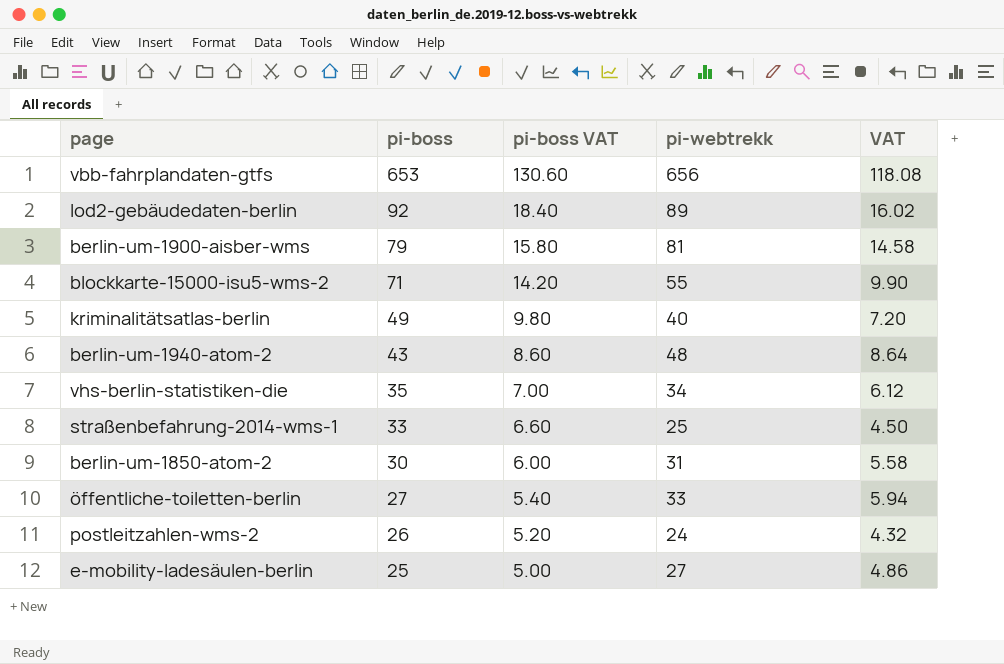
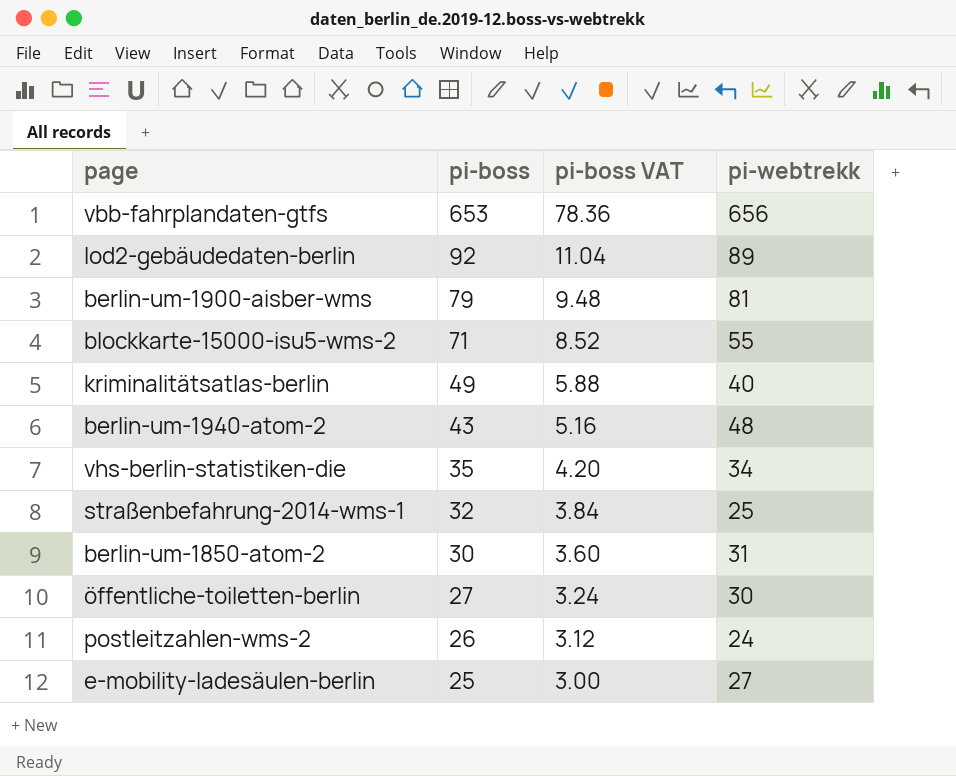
column VAT | formula: [pi-webtrekk] * 0.18 -> none
column pi-boss VAT | formula: [pi-boss] * 0.2 -> [pi-boss] * 0.12
straßenbefahrung-2014-wms-1 | pi-boss: 33 -> 32
öffentliche-toiletten-berlin | pi-webtrekk: 33 -> 30

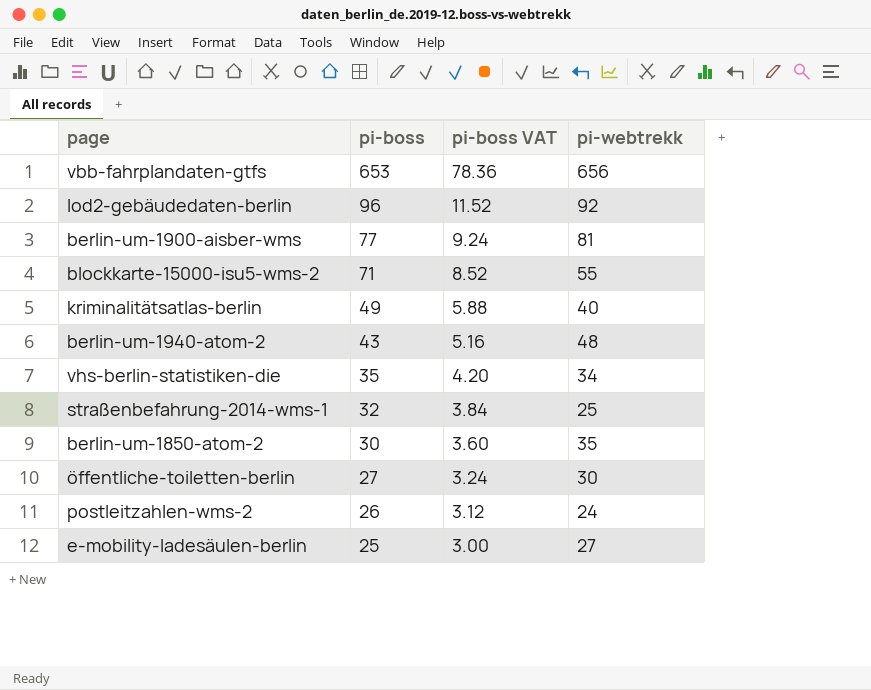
lod2-gebäudedaten-berlin | pi-boss: 92 -> 96
lod2-gebäudedaten-berlin | pi-boss VAT: 11.04 -> 11.52
lod2-gebäudedaten-berlin | pi-webtrekk: 89 -> 92
berlin-um-1900-aisber-wms | pi-boss: 79 -> 77
berlin-um-1900-aisber-wms | pi-boss VAT: 9.48 -> 9.24
berlin-um-1850-atom-2 | pi-webtrekk: 31 -> 35

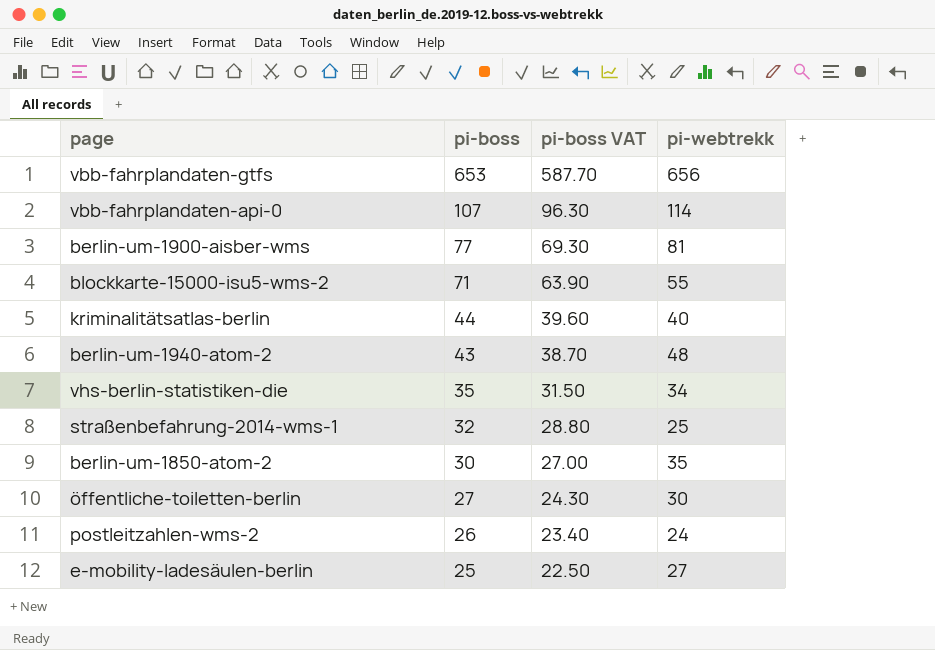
column pi-boss VAT | formula: [pi-boss] * 0.12 -> [pi-boss] * 0.9
row lod2-gebäudedaten-berlin: 96 | 11.52 | 92 -> none
row vbb-fahrplandaten-api-0: none -> 107 | 96.30 | 114
kriminalitätsatlas-berlin | pi-boss: 49 -> 44

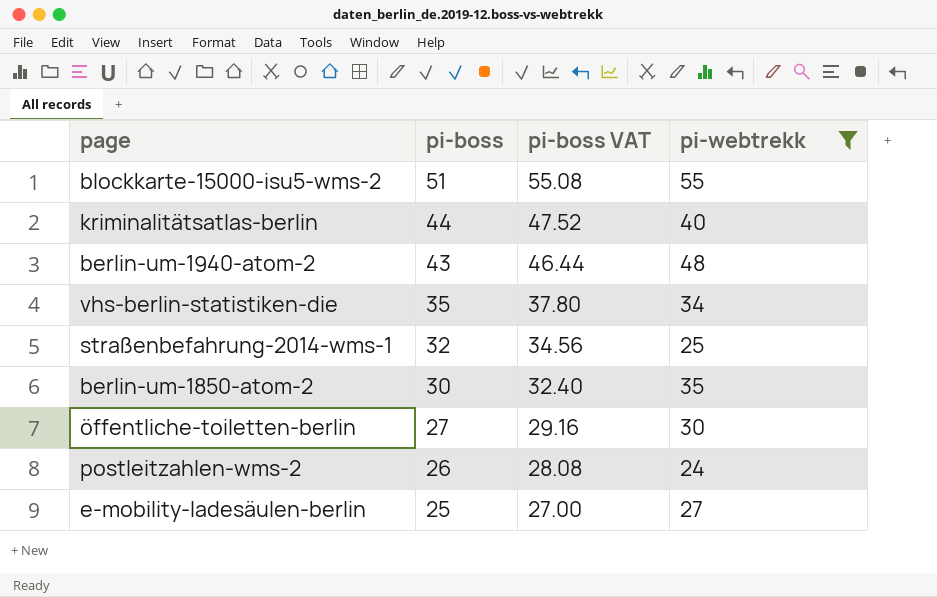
filter: none -> pi-webtrekk <= 55
column pi-boss VAT | formula: [pi-boss] * 0.9 -> [pi-boss] * 1.08
blockkarte-15000-isu5-wms-2 | pi-boss: 71 -> 51

